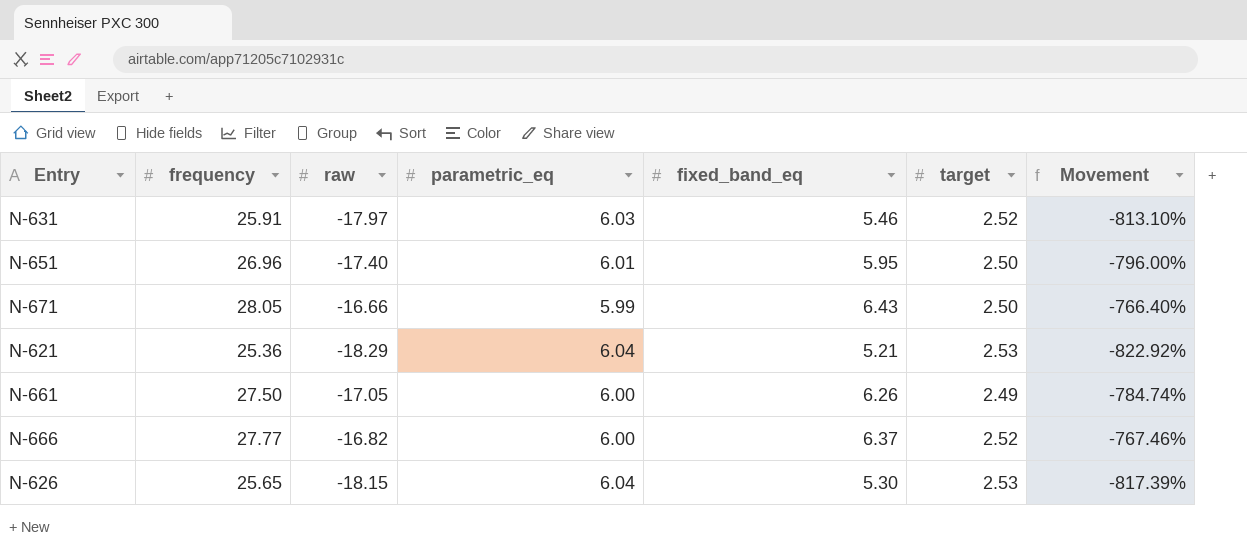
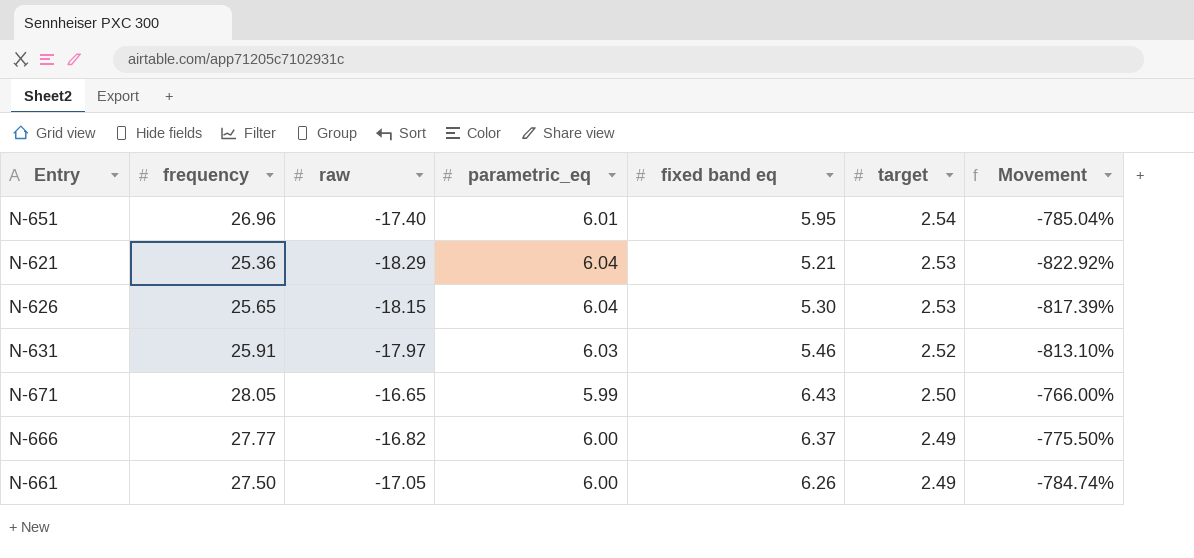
row order: none -> target descending
column name: fixed_band_eq -> fixed band eq
N-651 | target: 2.50 -> 2.54
N-651 | Movement: -796.00% -> -785.04%
N-671 | raw: -16.66 -> -16.65
N-671 | Movement: -766.40% -> -766.00%
N-666 | target: 2.52 -> 2.49
N-666 | Movement: -767.46% -> -775.50%

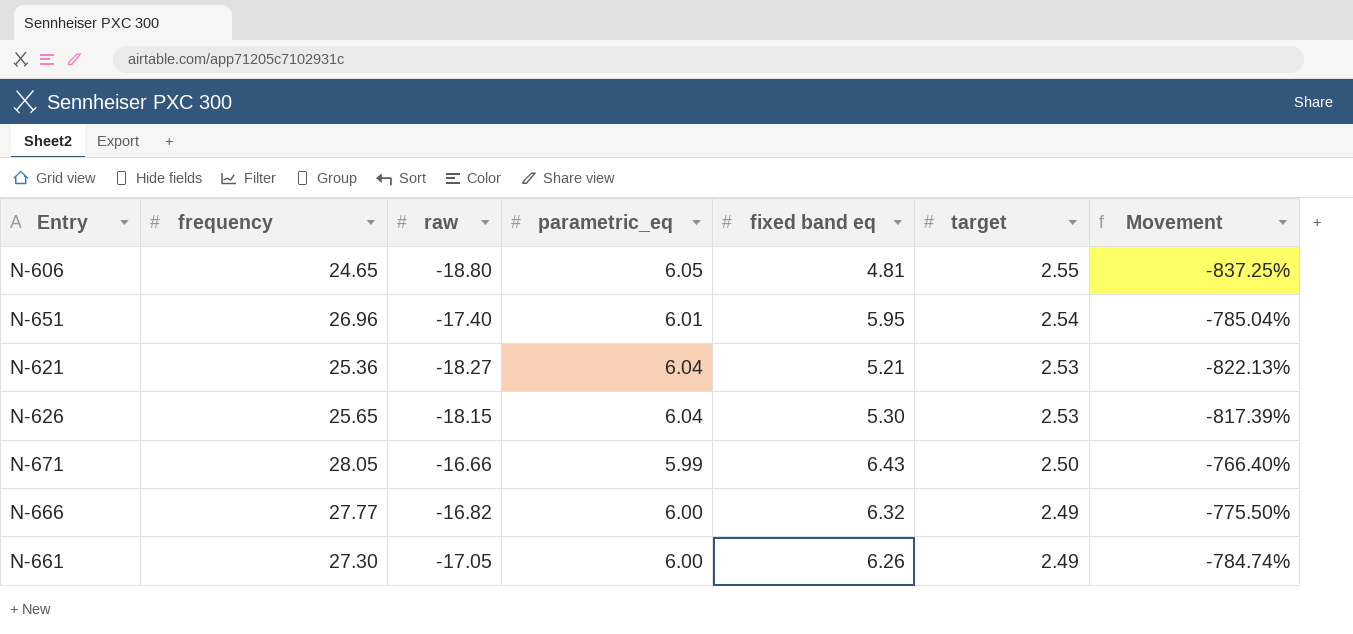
row N-631: 25.91 | -17.97 | 6.03 | 5.46 | 2.52 | -813.10% -> none
row N-606: none -> 24.65 | -18.80 | 6.05 | 4.81 | 2.55 | -837.25%
N-621 | raw: -18.29 -> -18.27
N-621 | Movement: -822.92% -> -822.13%
N-671 | raw: -16.65 -> -16.66
N-671 | Movement: -766.00% -> -766.40%
N-666 | fixed band eq: 6.37 -> 6.32
N-661 | frequency: 27.50 -> 27.30

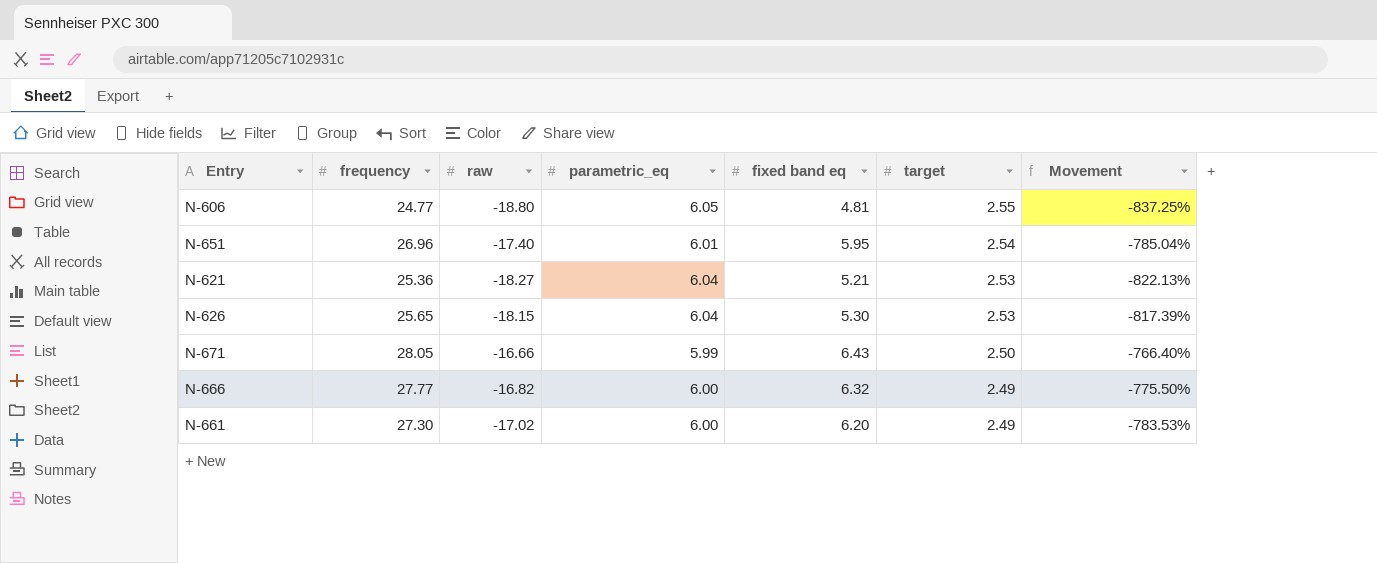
N-606 | frequency: 24.65 -> 24.77
N-661 | raw: -17.05 -> -17.02
N-661 | fixed band eq: 6.26 -> 6.20
N-661 | Movement: -784.74% -> -783.53%

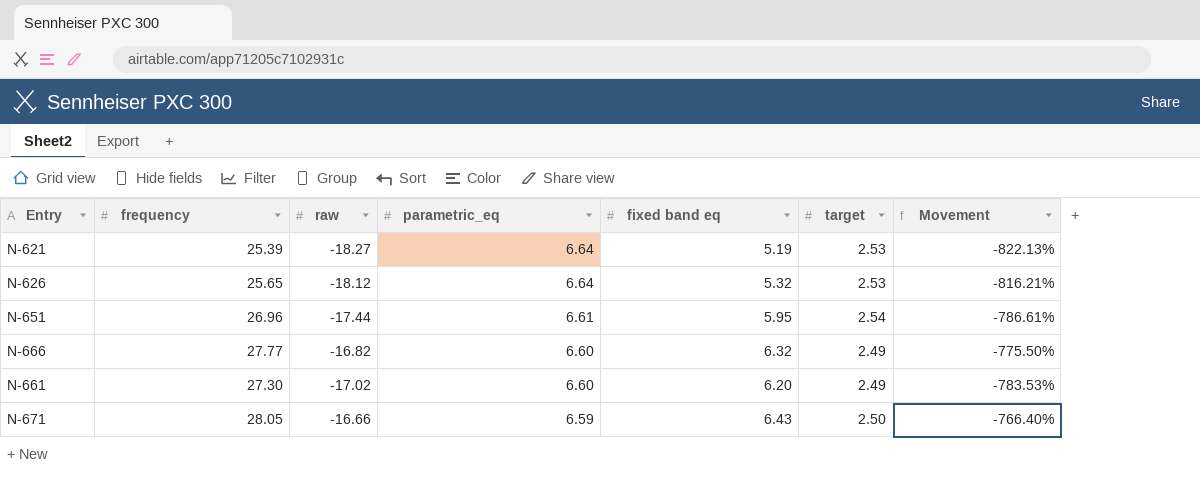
row order: target descending -> parametric_eq descending
row N-606: 24.77 | -18.80 | 6.05 | 4.81 | 2.55 | -837.25% -> none
N-621 | frequency: 25.36 -> 25.39
N-621 | parametric_eq: 6.04 -> 6.64
N-621 | fixed band eq: 5.21 -> 5.19
N-626 | raw: -18.15 -> -18.12
N-626 | parametric_eq: 6.04 -> 6.64
N-626 | fixed band eq: 5.30 -> 5.32
N-626 | Movement: -817.39% -> -816.21%
N-651 | raw: -17.40 -> -17.44
N-651 | parametric_eq: 6.01 -> 6.61
N-651 | Movement: -785.04% -> -786.61%
N-666 | parametric_eq: 6.00 -> 6.60
N-661 | parametric_eq: 6.00 -> 6.60
N-671 | parametric_eq: 5.99 -> 6.59

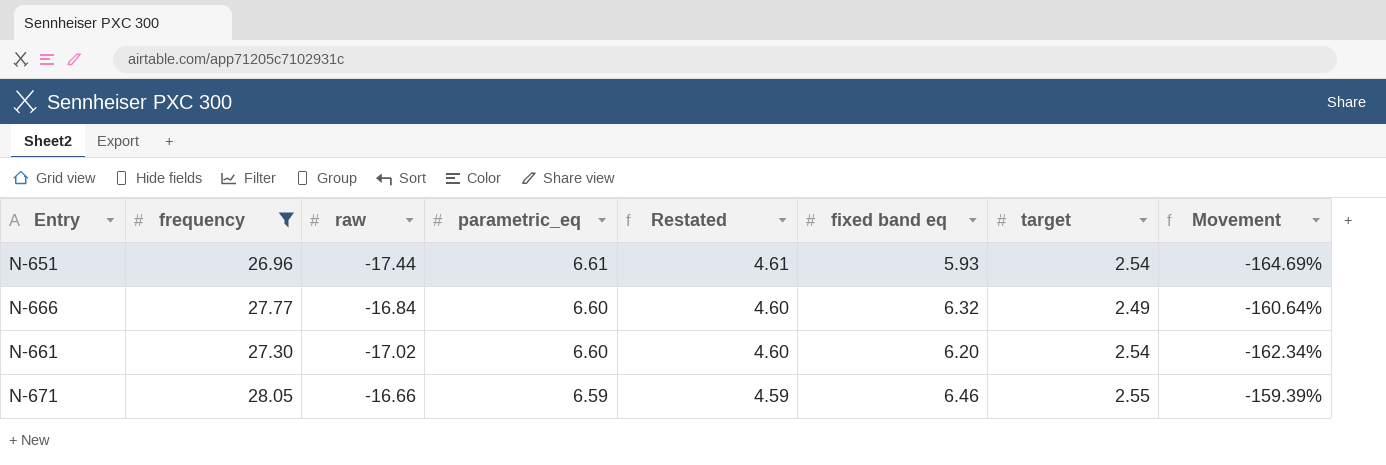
filter: none -> frequency >= 26.96
column Restated | formula: none -> [parametric_eq] - 2
column Movement | formula: ([raw] - [target]) / [target] -> ([raw] - [frequency]) / [frequency]
N-651 | fixed band eq: 5.95 -> 5.93
N-666 | raw: -16.82 -> -16.84
N-661 | target: 2.49 -> 2.54
N-671 | fixed band eq: 6.43 -> 6.46
N-671 | target: 2.50 -> 2.55

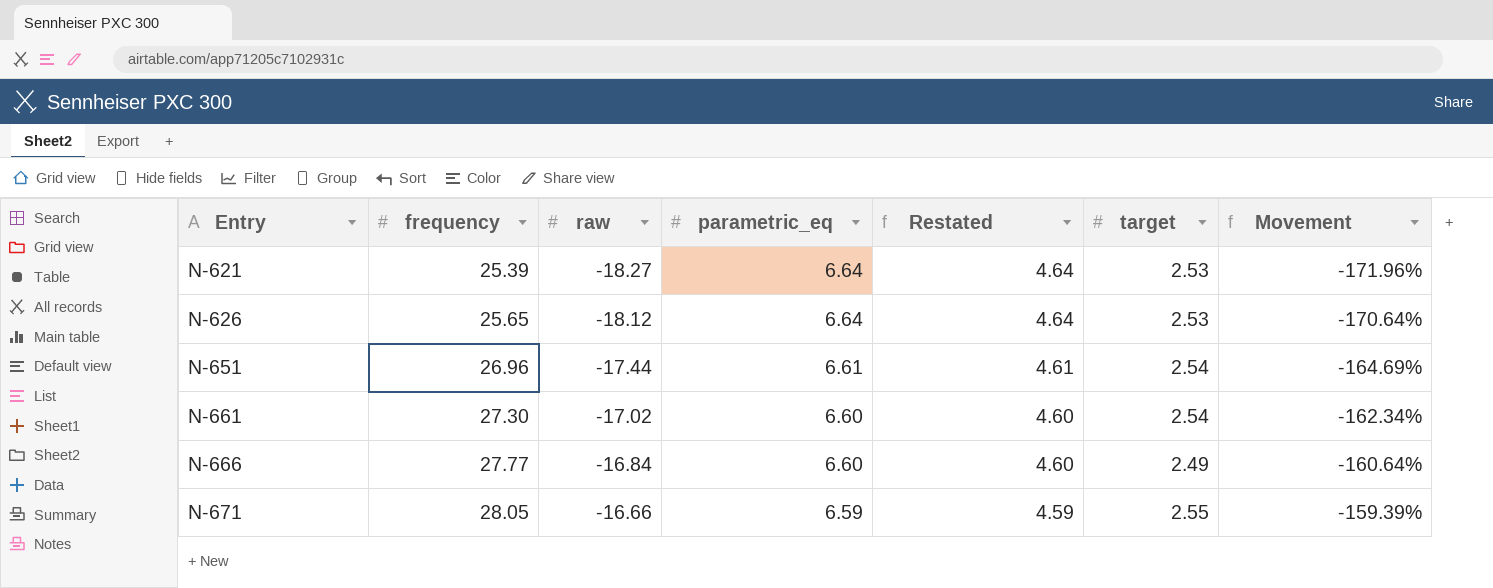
filter: frequency >= 26.96 -> none
row order: parametric_eq descending -> Entry ascending
column fixed band eq | position: 6 -> none

